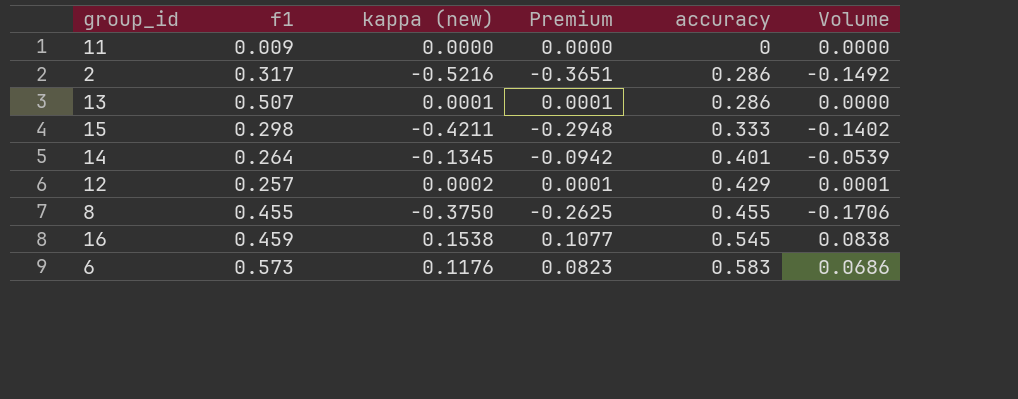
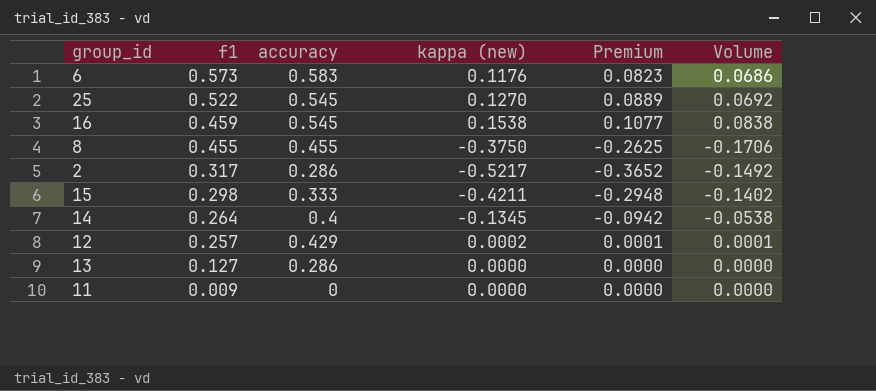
row order: accuracy ascending -> f1 descending
column accuracy | position: 5 -> 3
row 25: none -> 0.522 | 0.545 | 0.1270 | 0.0889 | 0.0692
2 | kappa (new): -0.5216 -> -0.5217
2 | Premium: -0.3651 -> -0.3652
14 | accuracy: 0.401 -> 0.4
14 | Volume: -0.0539 -> -0.0538
13 | f1: 0.507 -> 0.127
13 | kappa (new): 0.0001 -> 0.0000
13 | Premium: 0.0001 -> 0.0000

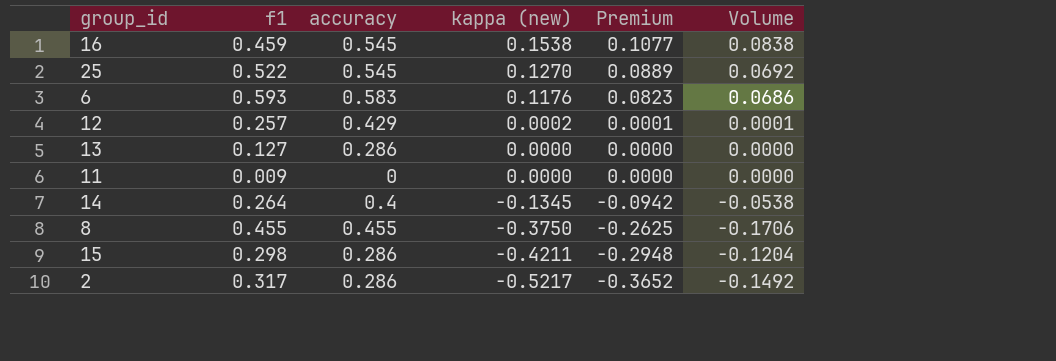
row order: f1 descending -> kappa (new) descending
6 | f1: 0.573 -> 0.593
15 | accuracy: 0.333 -> 0.286
15 | Volume: -0.1402 -> -0.1204

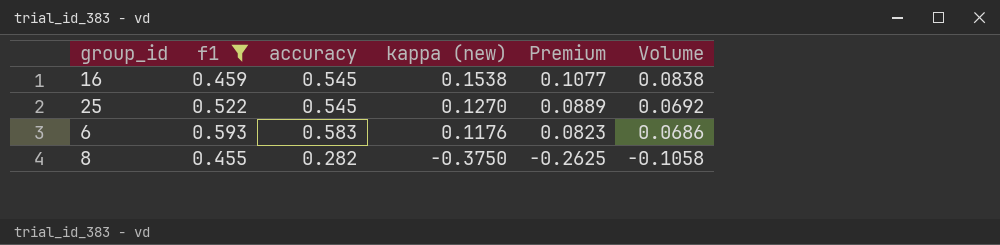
filter: none -> f1 >= 0.455
8 | accuracy: 0.455 -> 0.282
8 | Volume: -0.1706 -> -0.1058

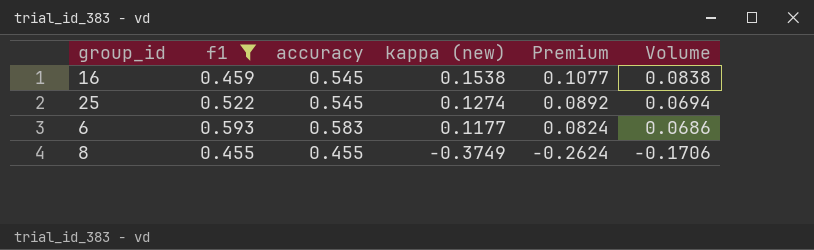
25 | kappa (new): 0.1270 -> 0.1274
25 | Premium: 0.0889 -> 0.0892
25 | Volume: 0.0692 -> 0.0694
6 | kappa (new): 0.1176 -> 0.1177
6 | Premium: 0.0823 -> 0.0824
8 | accuracy: 0.282 -> 0.455
8 | kappa (new): -0.3750 -> -0.3749
8 | Premium: -0.2625 -> -0.2624
8 | Volume: -0.1058 -> -0.1706

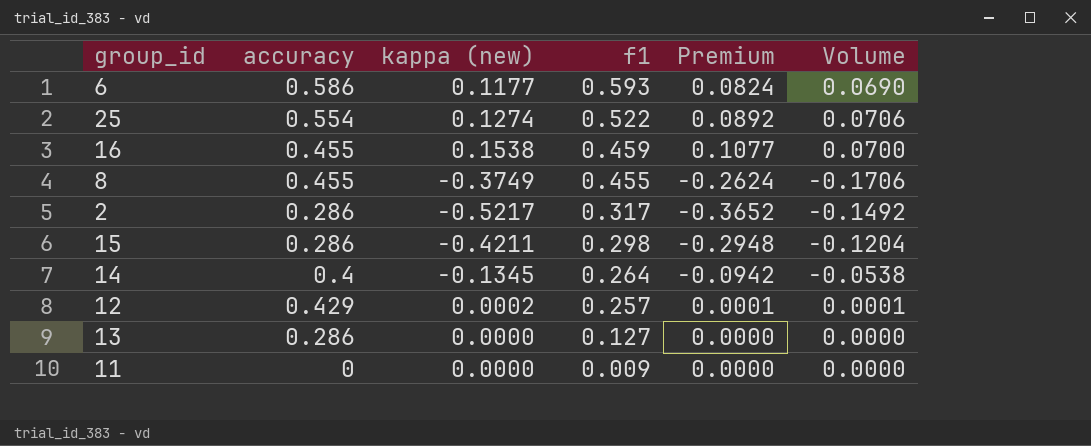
filter: f1 >= 0.455 -> none
row order: kappa (new) descending -> f1 descending
column f1 | position: 2 -> 4
6 | accuracy: 0.583 -> 0.586
6 | Volume: 0.0686 -> 0.0690
25 | accuracy: 0.545 -> 0.554
25 | Volume: 0.0694 -> 0.0706
16 | accuracy: 0.545 -> 0.455
16 | Volume: 0.0838 -> 0.0700

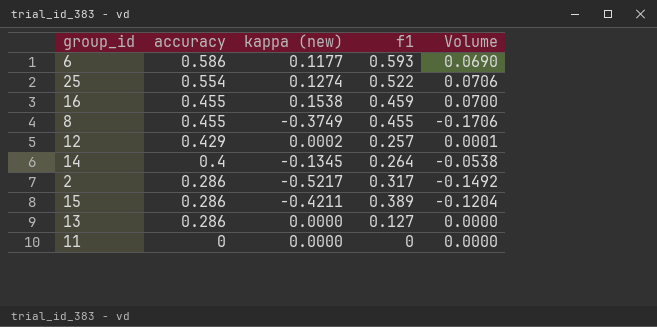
row order: f1 descending -> accuracy descending
column Premium | formula: [kappa (new)] * 0.7 -> none
15 | f1: 0.298 -> 0.389
11 | f1: 0.009 -> 0

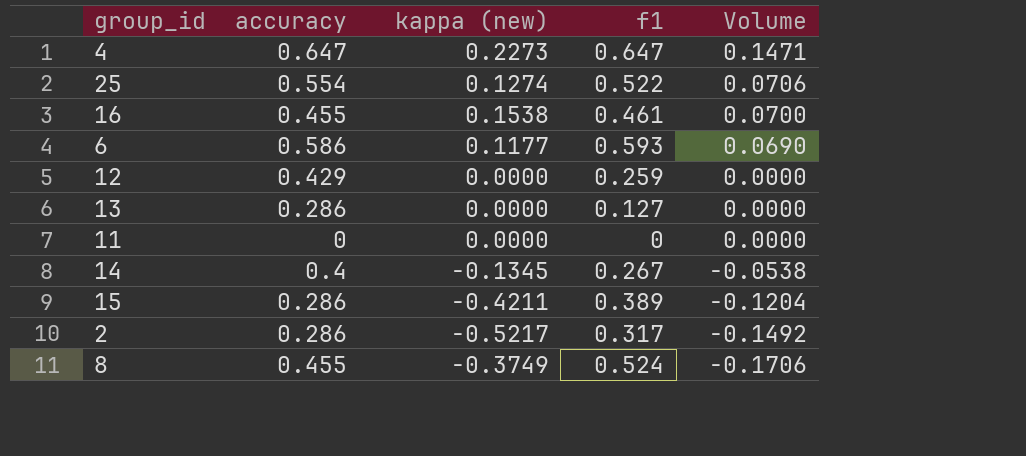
row order: accuracy descending -> Volume descending
row 4: none -> 0.647 | 0.2273 | 0.647 | 0.1471
16 | f1: 0.459 -> 0.461
12 | kappa (new): 0.0002 -> 0.0000
12 | f1: 0.257 -> 0.259
12 | Volume: 0.0001 -> 0.0000
14 | f1: 0.264 -> 0.267
8 | f1: 0.455 -> 0.524

